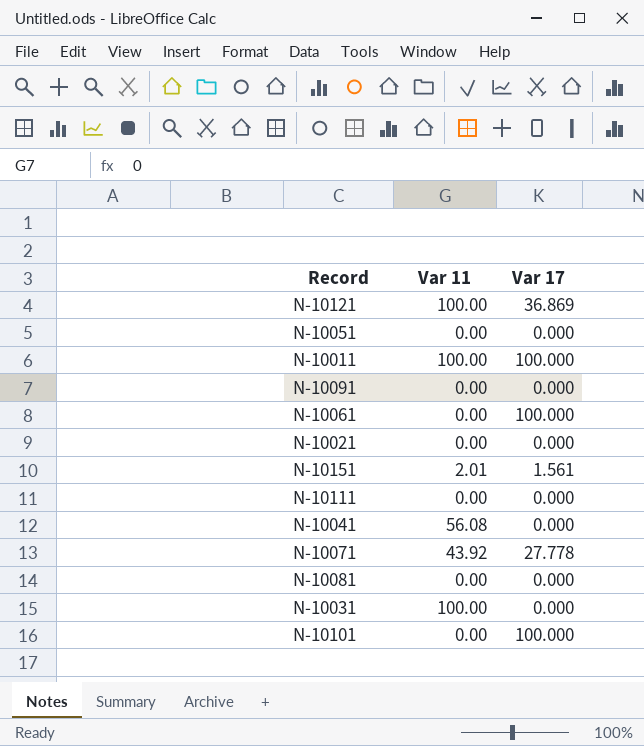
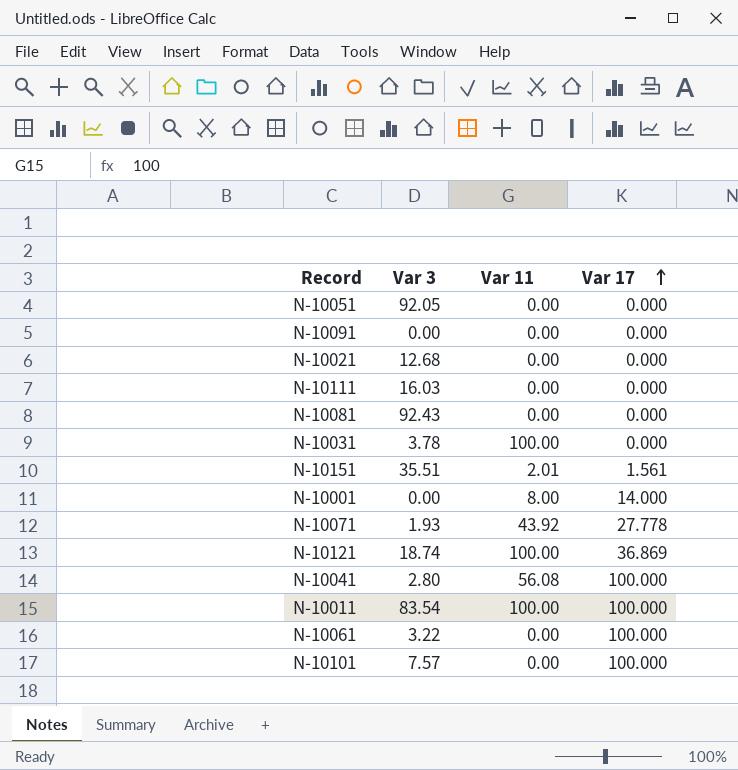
row order: none -> Var 17 ascending
column Var 3 | position: none -> 2
row N-10001: none -> 0.00 | 8.00 | 14.000
N-10041 | Var 17: 0.000 -> 100.000

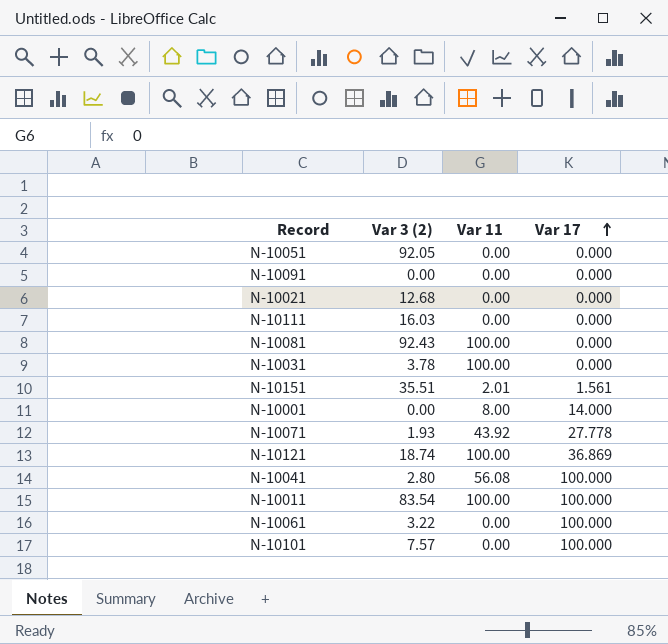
column name: Var 3 -> Var 3 (2)
N-10081 | Var 11: 0.00 -> 100.00

